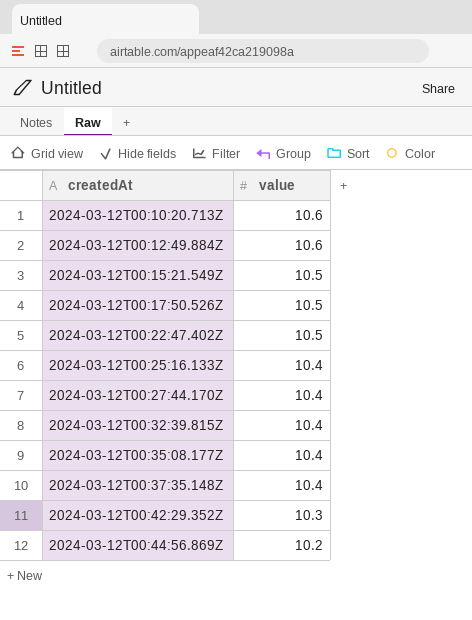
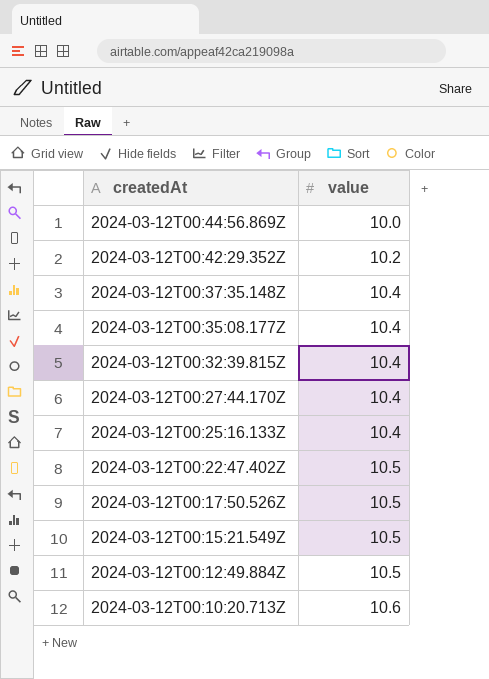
row order: createdAt ascending -> createdAt descending
2024-03-12T00:44:56.869Z | value: 10.2 -> 10.0
2024-03-12T00:42:29.352Z | value: 10.3 -> 10.2
2024-03-12T00:12:49.884Z | value: 10.6 -> 10.5

